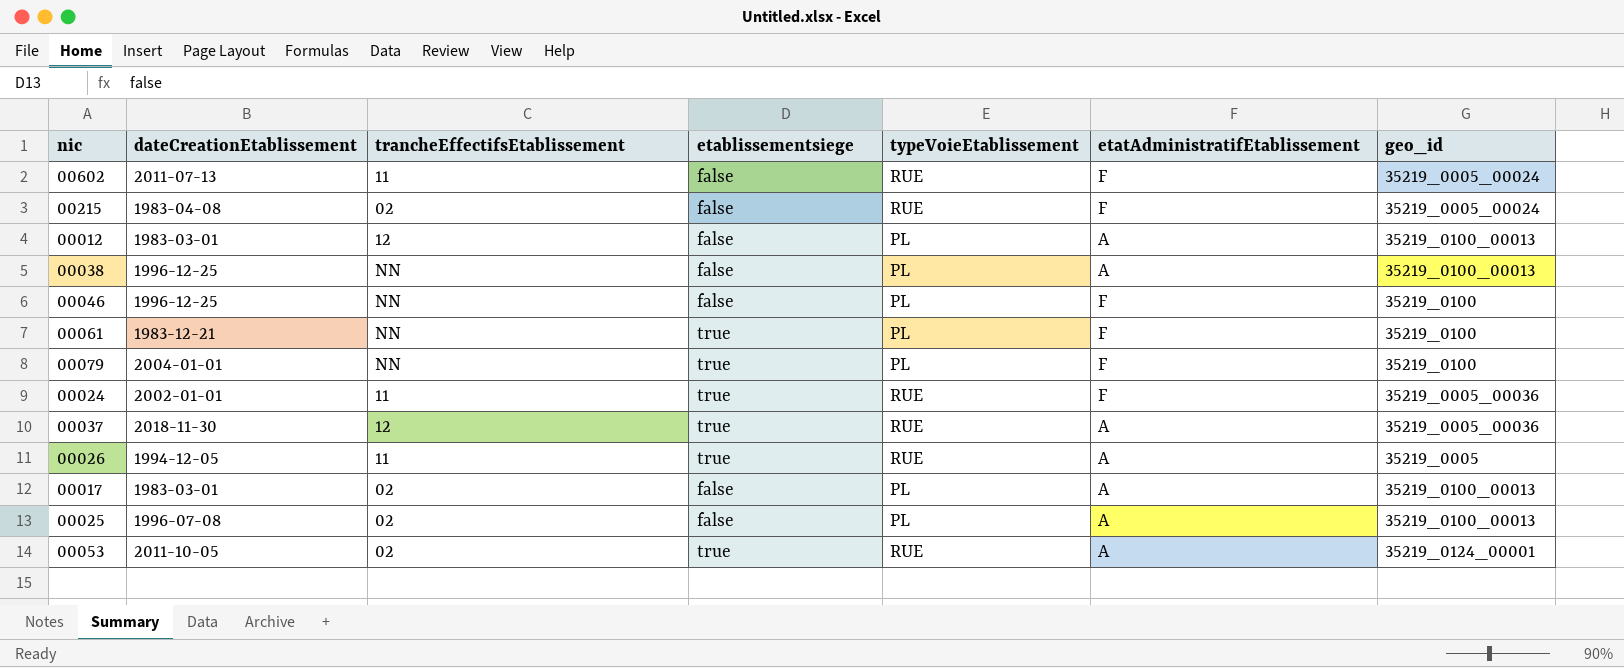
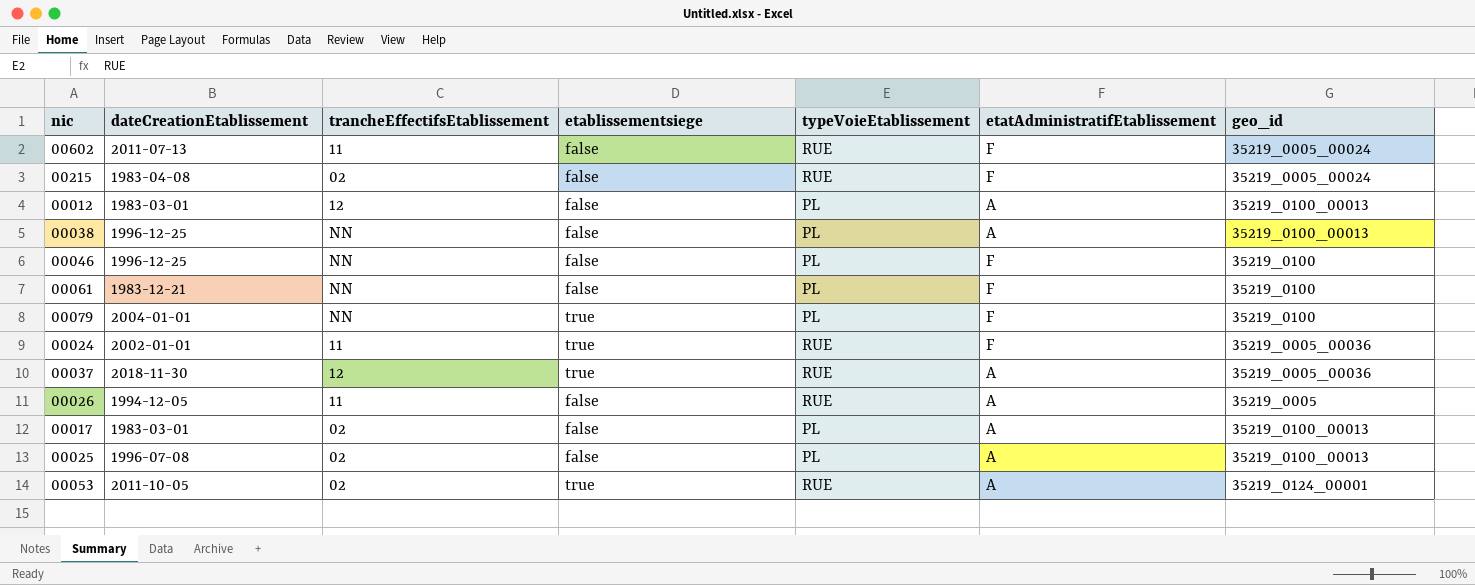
00061 | etablissementsiege: true -> false
00026 | etablissementsiege: true -> false

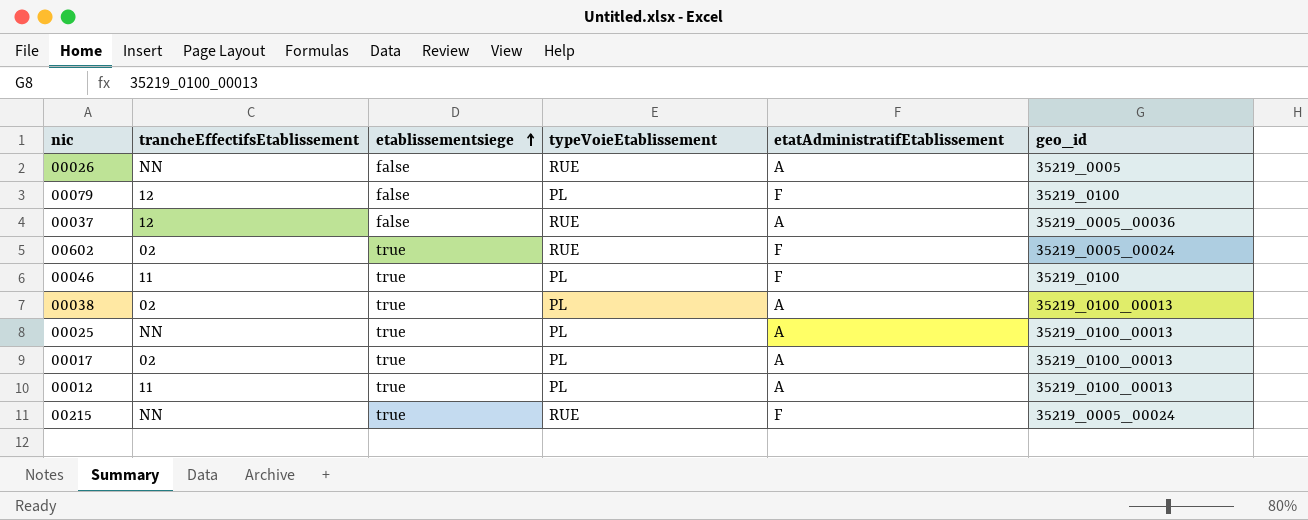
row order: none -> etablissementsiege ascending
column dateCreationEtablissement | position: 2 -> none
row 00061: 1983-12-21 | NN | false | PL | F | 35219_0100 -> none
row 00024: 2002-01-01 | 11 | true | RUE | F | 35219_0005_00036 -> none
row 00053: 2011-10-05 | 02 | true | RUE | A | 35219_0124_00001 -> none
00026 | trancheEffectifsEtablissement: 11 -> NN
00079 | trancheEffectifsEtablissement: NN -> 12
00079 | etablissementsiege: true -> false
00037 | etablissementsiege: true -> false
00602 | trancheEffectifsEtablissement: 11 -> 02
00602 | etablissementsiege: false -> true
00046 | trancheEffectifsEtablissement: NN -> 11
00046 | etablissementsiege: false -> true
00038 | trancheEffectifsEtablissement: NN -> 02
00038 | etablissementsiege: false -> true
00025 | trancheEffectifsEtablissement: 02 -> NN
00025 | etablissementsiege: false -> true
00017 | etablissementsiege: false -> true
00012 | trancheEffectifsEtablissement: 12 -> 11
00012 | etablissementsiege: false -> true
00215 | trancheEffectifsEtablissement: 02 -> NN
00215 | etablissementsiege: false -> true

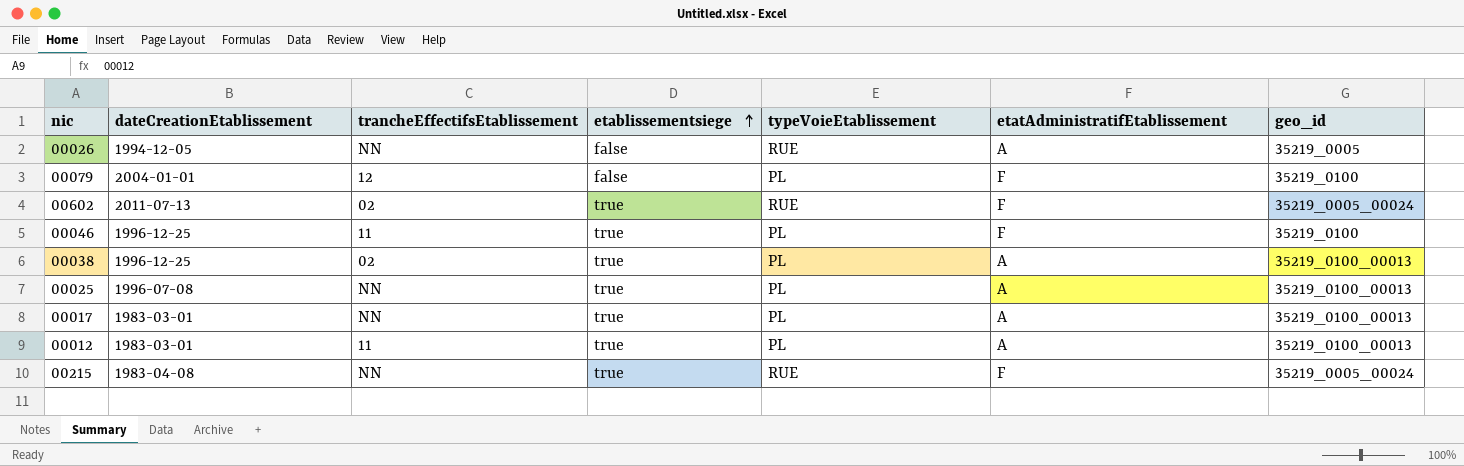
column dateCreationEtablissement | position: none -> 2
row 00037: 12 | false | RUE | A | 35219_0005_00036 -> none
00017 | trancheEffectifsEtablissement: 02 -> NN

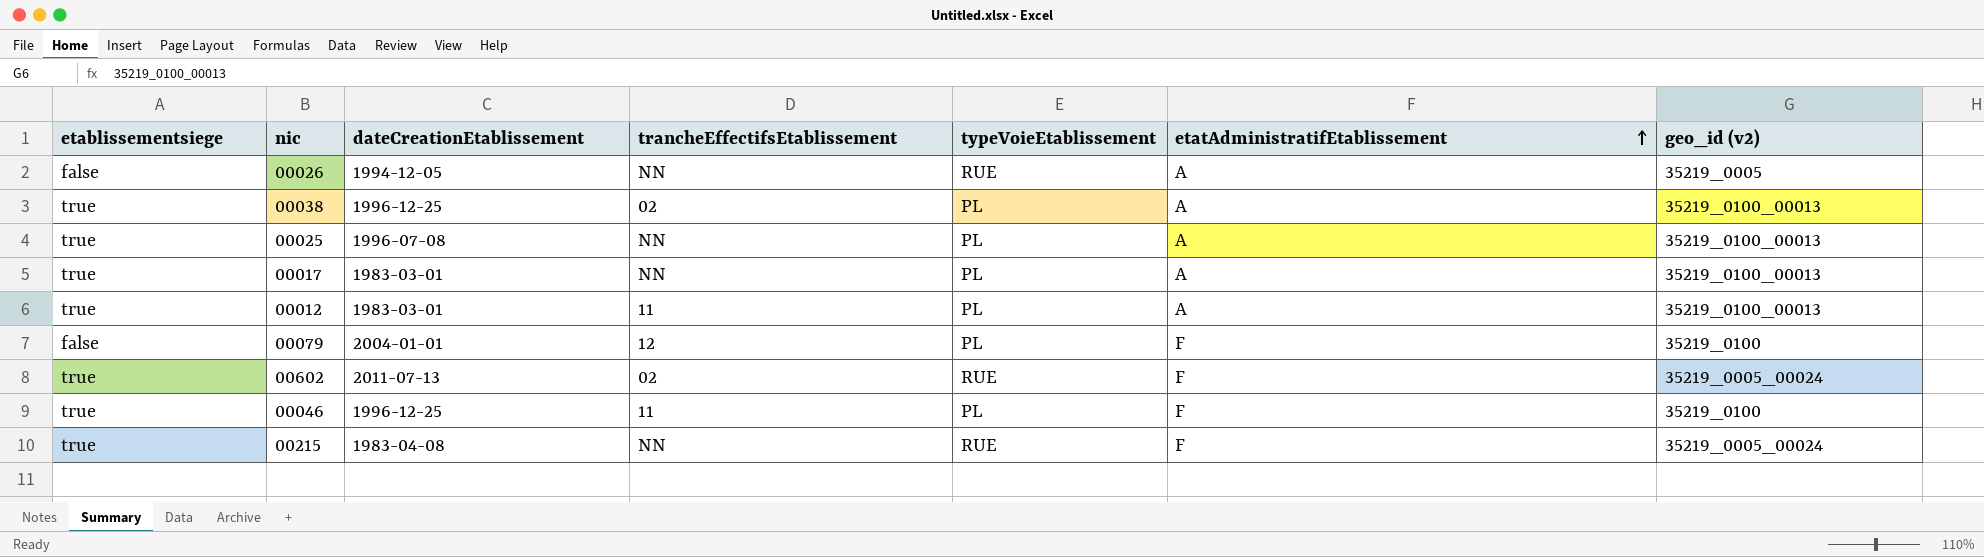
row order: etablissementsiege ascending -> etatAdministratifEtablissement ascending
column etablissementsiege | position: 4 -> 1
column name: geo_id -> geo_id (v2)

